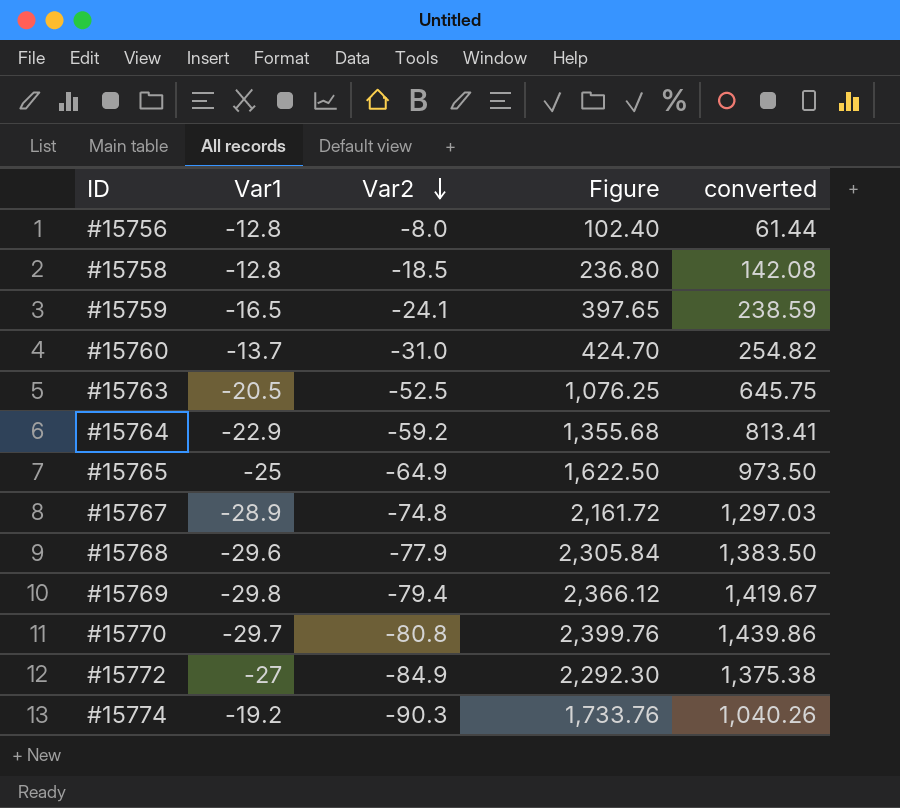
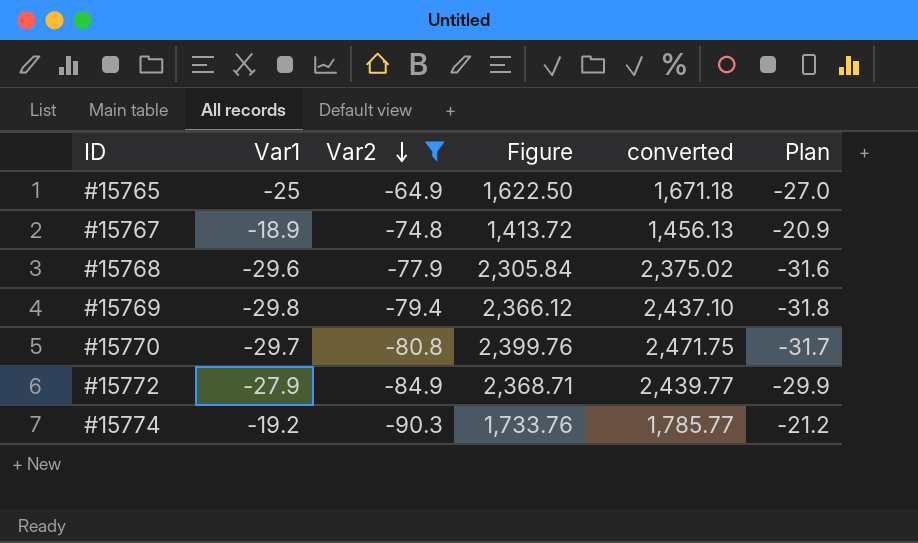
filter: none -> Var2 <= -64.9
column converted | formula: [Figure] * 0.6 -> [Figure] * 1.03
column Plan | formula: none -> [Var1] - 2
#15767 | Var1: -28.9 -> -18.9
#15767 | Figure: 2,161.72 -> 1,413.72
#15772 | Var1: -27 -> -27.9
#15772 | Figure: 2,292.30 -> 2,368.71

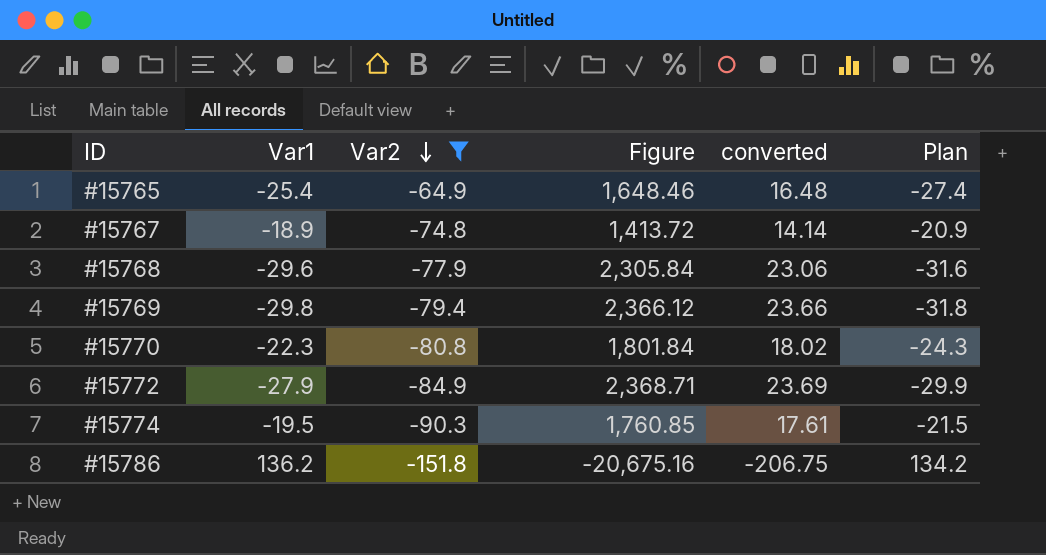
column converted | formula: [Figure] * 1.03 -> [Figure] * 0.01
#15765 | Var1: -25 -> -25.4
#15765 | Figure: 1,622.50 -> 1,648.46
#15765 | Plan: -27.0 -> -27.4
#15770 | Var1: -29.7 -> -22.3
#15770 | Figure: 2,399.76 -> 1,801.84
#15770 | Plan: -31.7 -> -24.3
#15774 | Var1: -19.2 -> -19.5
#15774 | Figure: 1,733.76 -> 1,760.85
#15774 | Plan: -21.2 -> -21.5
row #15786: none -> 136.2 | -151.8 | -20,675.16 | -206.75 | 134.2

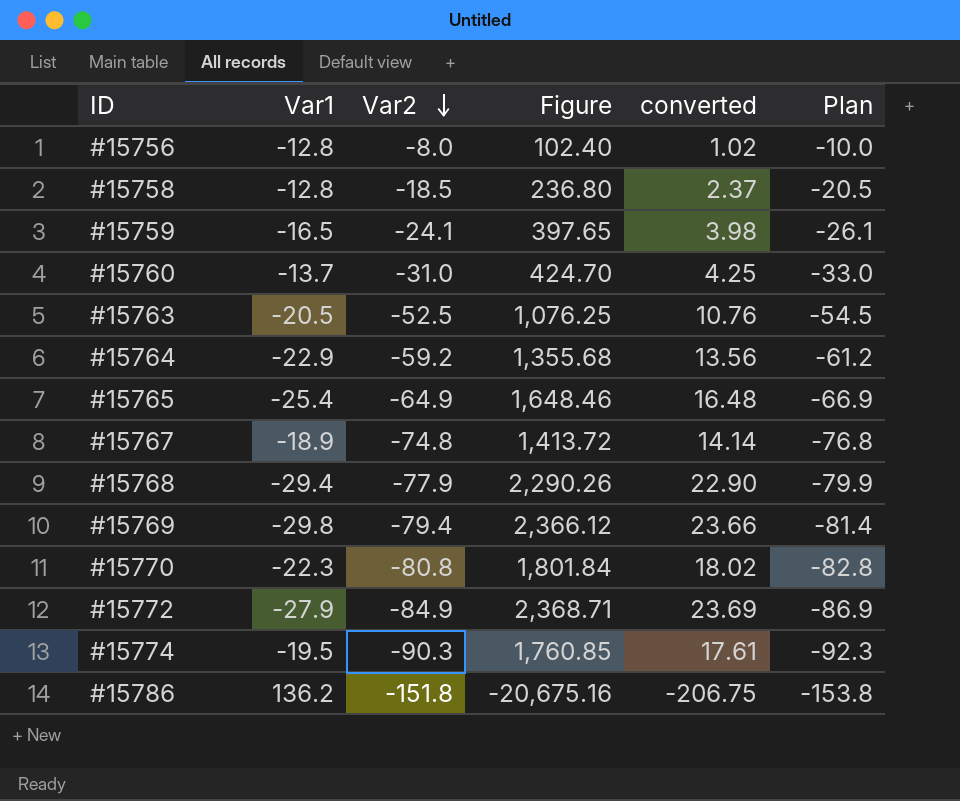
filter: Var2 <= -64.9 -> none
column Plan | formula: [Var1] - 2 -> [Var2] - 2
#15768 | Var1: -29.6 -> -29.4
#15768 | Figure: 2,305.84 -> 2,290.26
#15768 | converted: 23.06 -> 22.90

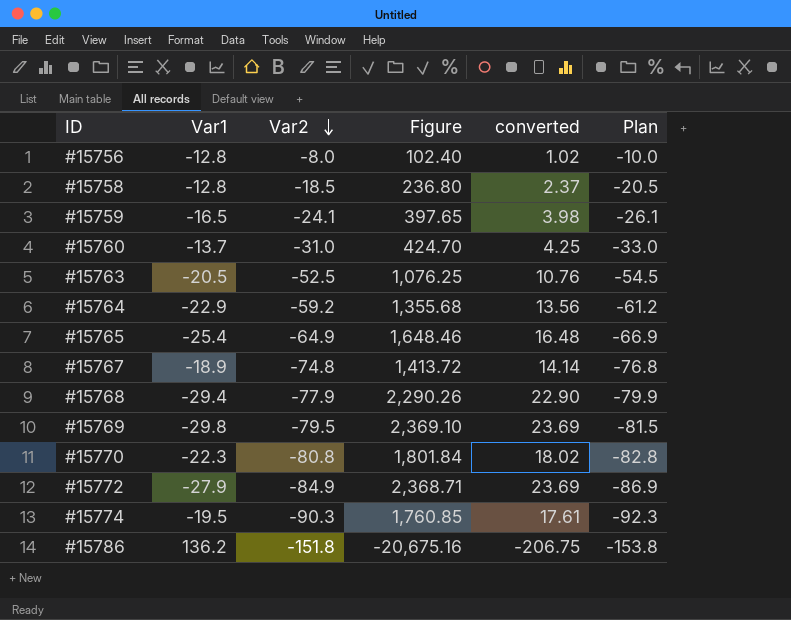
#15769 | Var2: -79.4 -> -79.5
#15769 | Figure: 2,366.12 -> 2,369.10
#15769 | converted: 23.66 -> 23.69
#15769 | Plan: -81.4 -> -81.5

